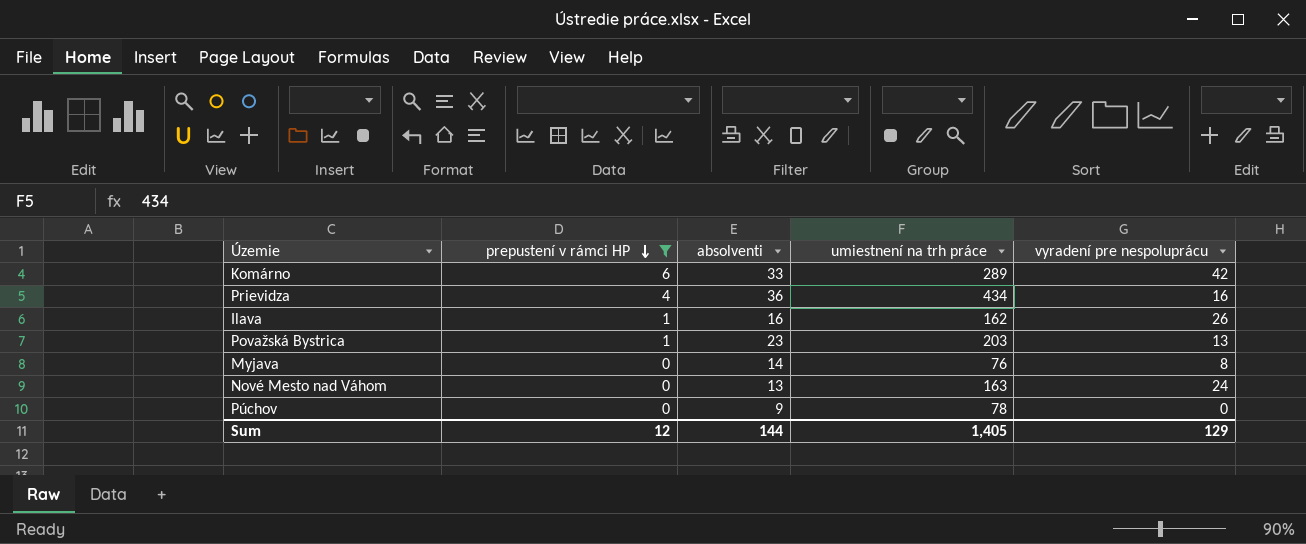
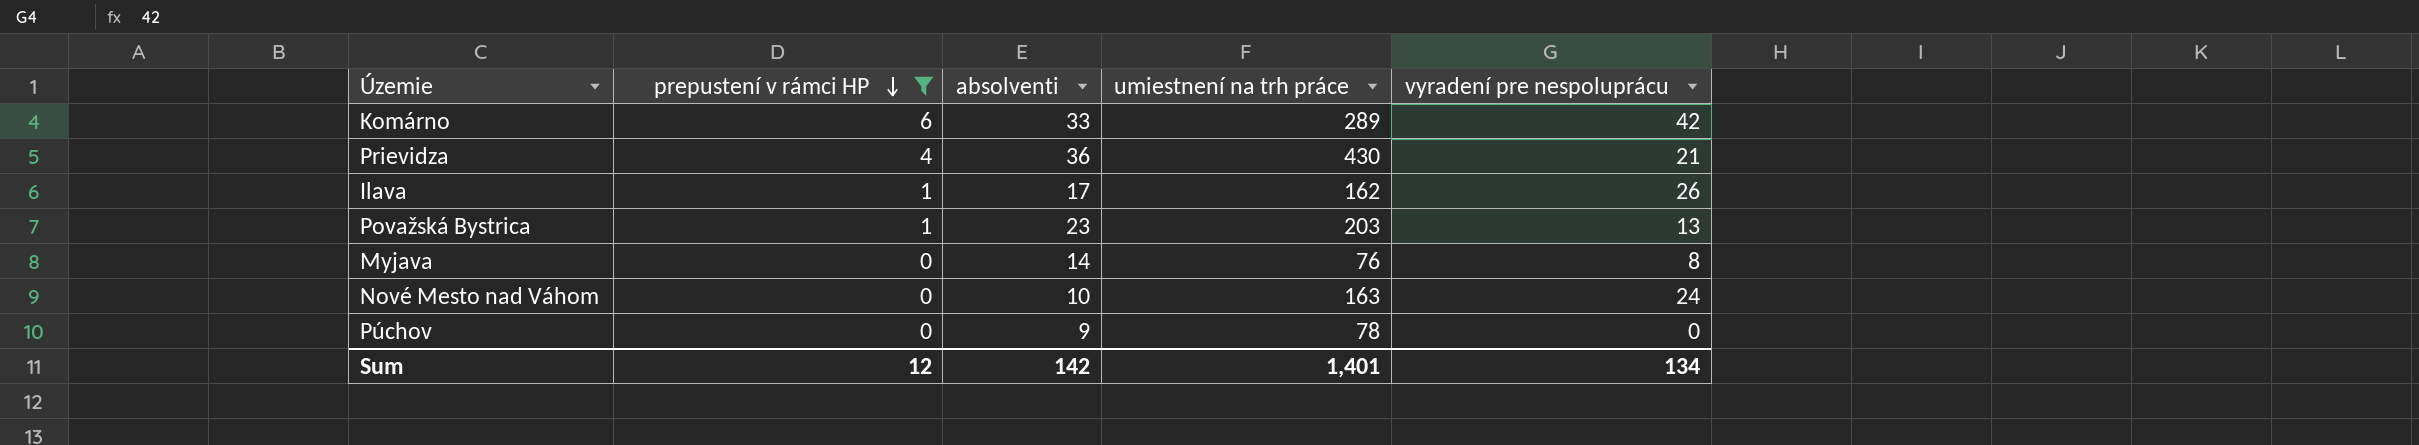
Prievidza | umiestnení na trh práce: 434 -> 430
Prievidza | vyradení pre nespoluprácu: 16 -> 21
Ilava | absolventi: 16 -> 17
Nové Mesto nad Váhom | absolventi: 13 -> 10
Sum | absolventi: 144 -> 142
Sum | umiestnení na trh práce: 1,405 -> 1,401
Sum | vyradení pre nespoluprácu: 129 -> 134

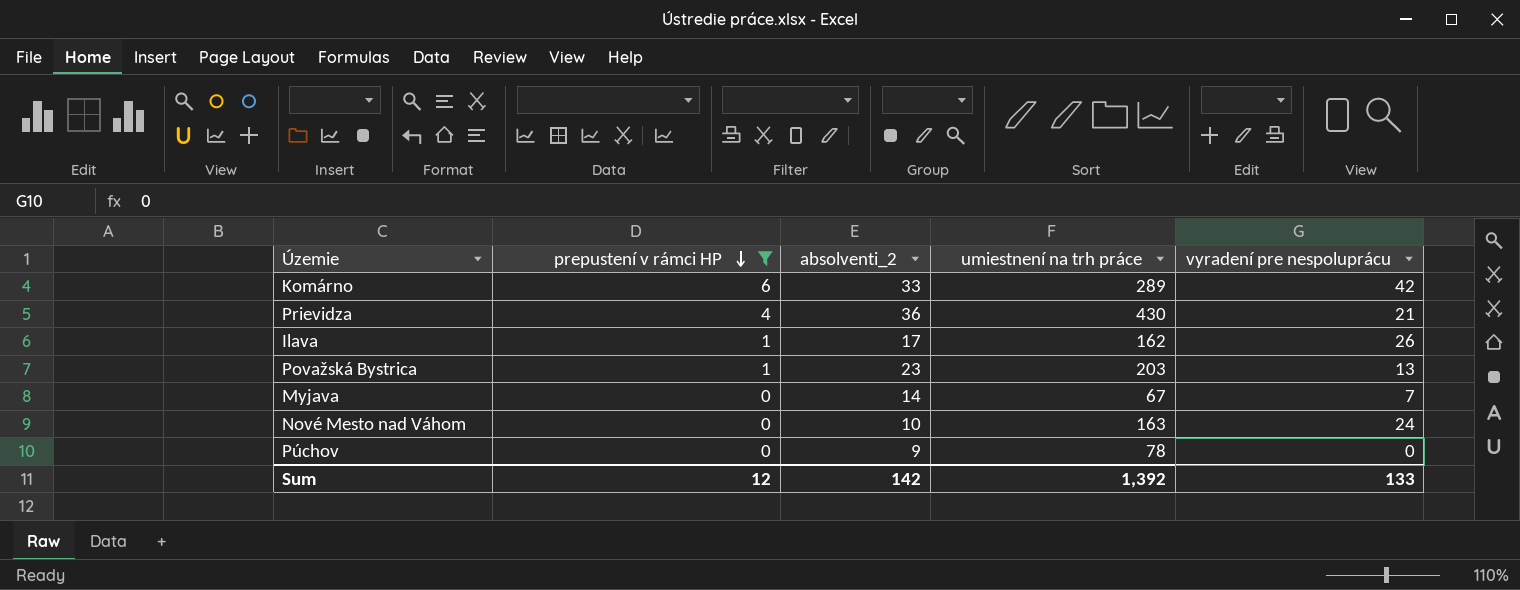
column name: absolventi -> absolventi_2
Myjava | umiestnení na trh práce: 76 -> 67
Myjava | vyradení pre nespoluprácu: 8 -> 7
Sum | umiestnení na trh práce: 1,401 -> 1,392
Sum | vyradení pre nespoluprácu: 134 -> 133

